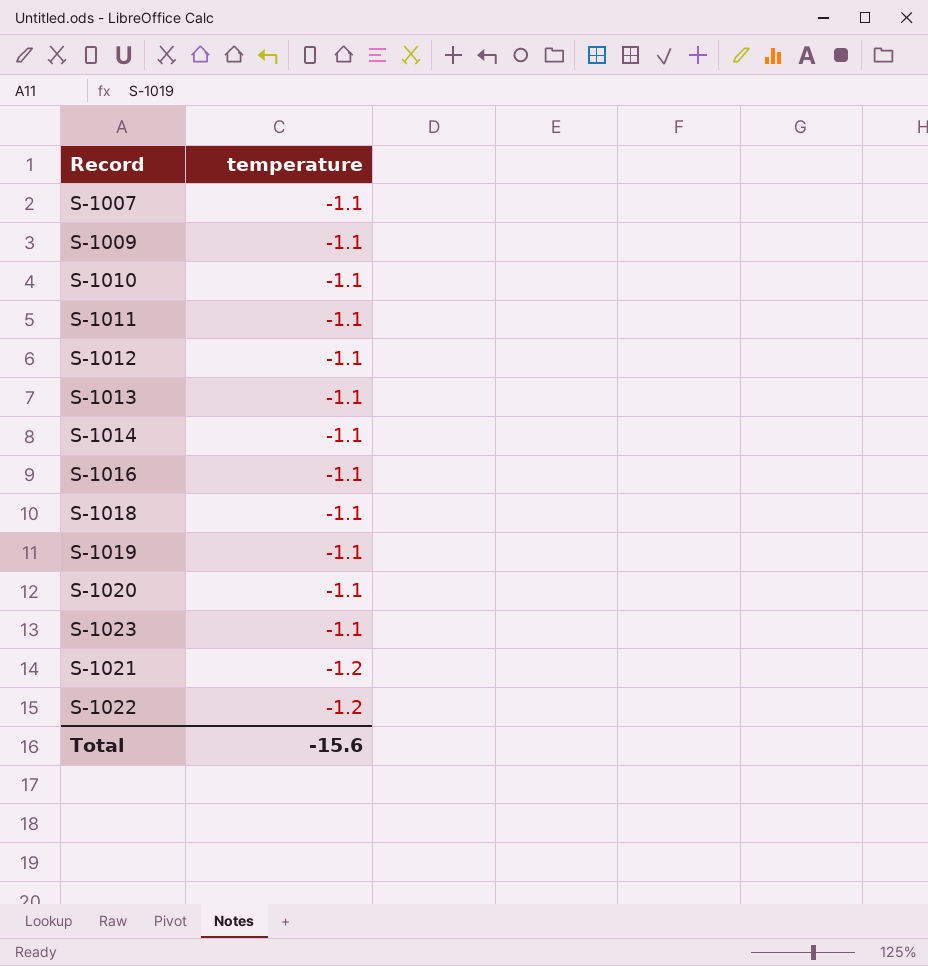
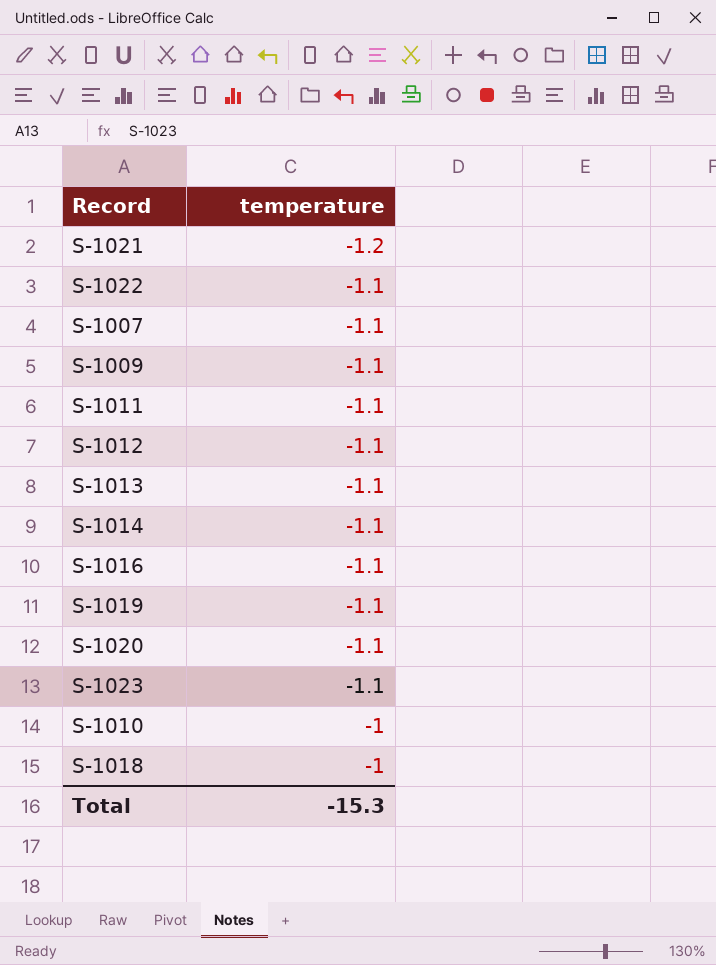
row order: temperature descending -> temperature ascending
S-1022 | temperature: -1.2 -> -1.1
S-1010 | temperature: -1.1 -> -1
S-1018 | temperature: -1.1 -> -1
Total | temperature: -15.6 -> -15.3

